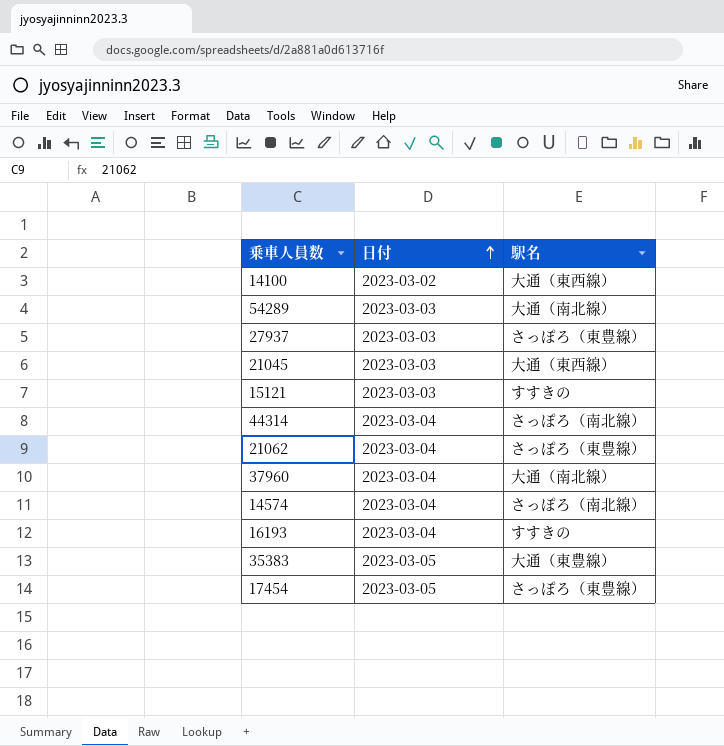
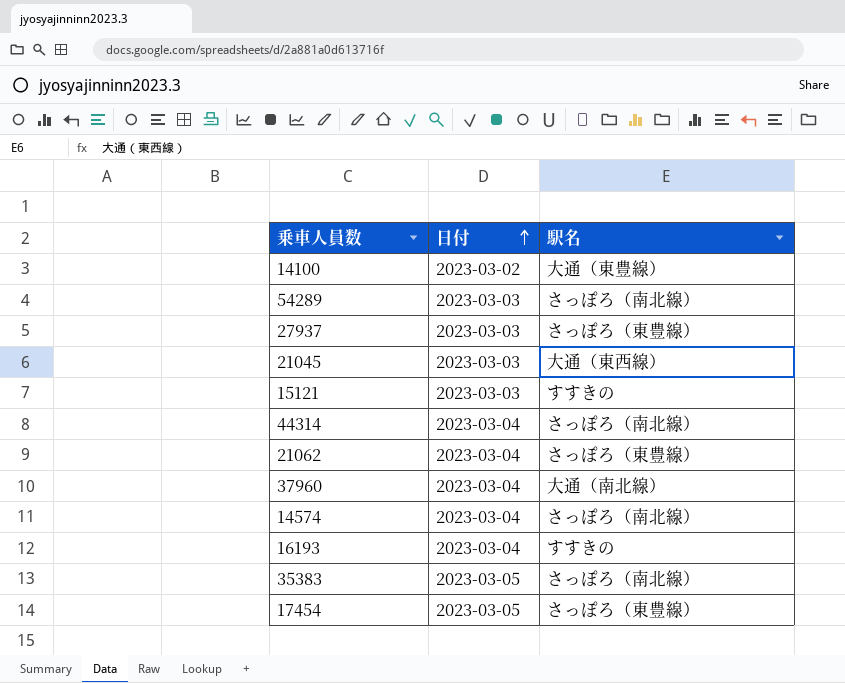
14100 | 駅名: 大通（東西線） -> 大通（東豊線）
54289 | 駅名: 大通（南北線） -> さっぽろ（南北線）
35383 | 駅名: 大通（東豊線） -> さっぽろ（南北線）

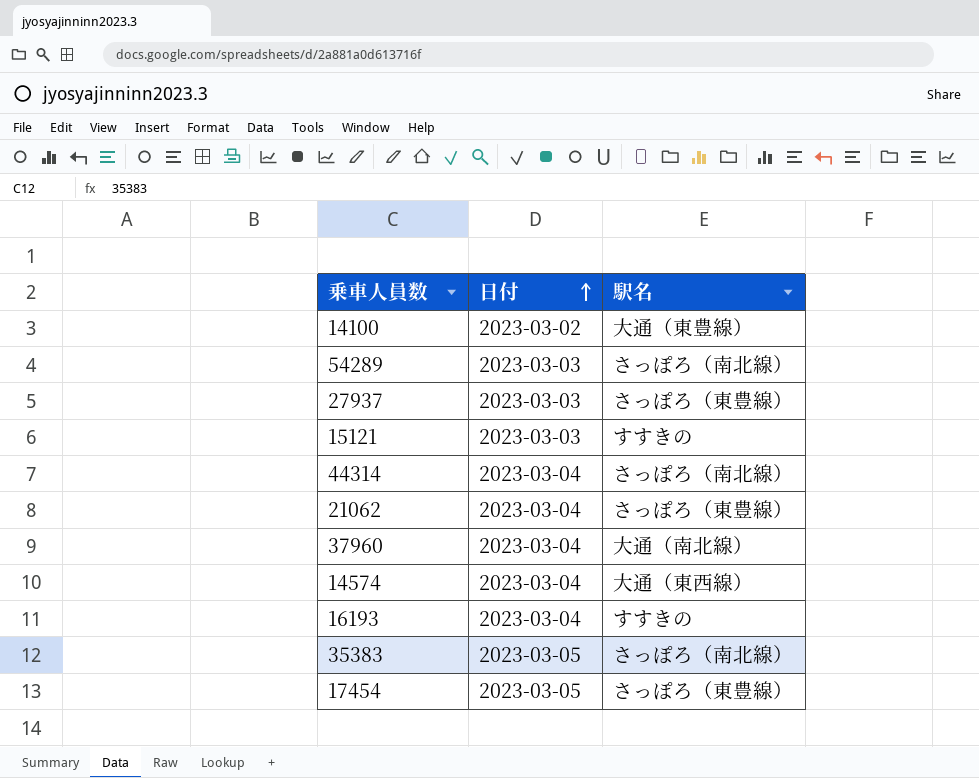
row 21045: 2023-03-03 | 大通（東西線） -> none
14574 | 駅名: さっぽろ（南北線） -> 大通（東西線）

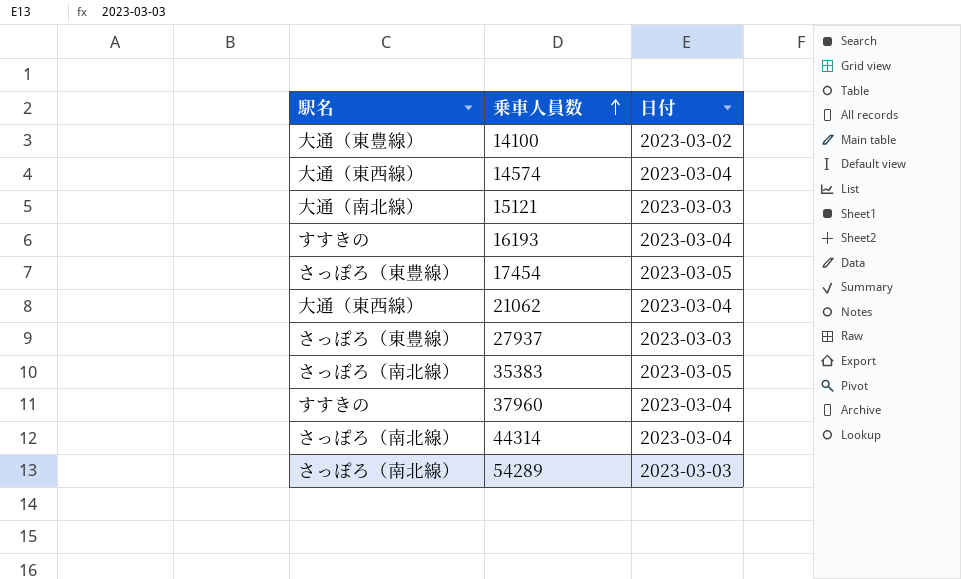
row order: 日付 ascending -> 乗車人員数 ascending
column 駅名 | position: 3 -> 1
15121 | 駅名: すすきの -> 大通（南北線）
21062 | 駅名: さっぽろ（東豊線） -> 大通（東西線）
37960 | 駅名: 大通（南北線） -> すすきの

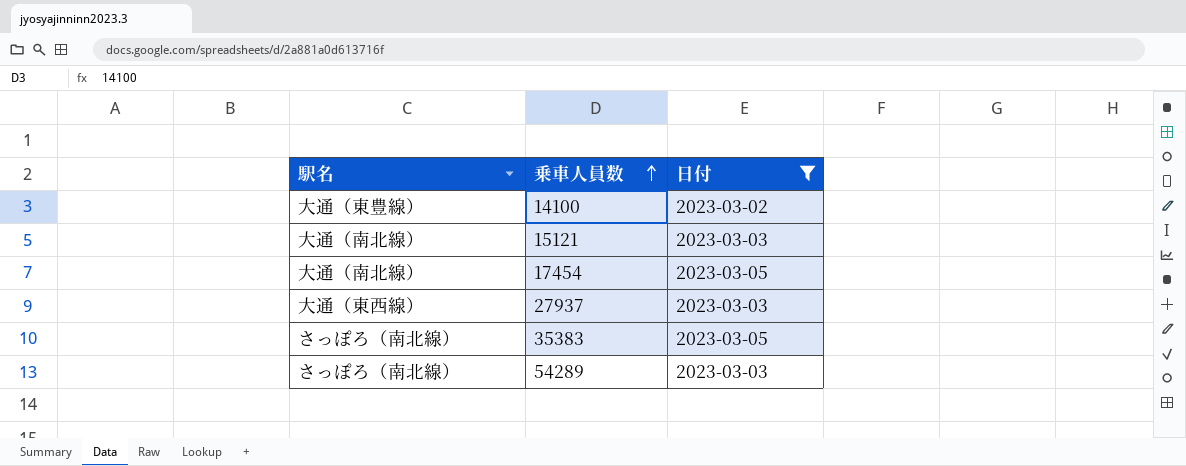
filter: none -> 日付 != 2023-03-04
17454 | 駅名: さっぽろ（東豊線） -> 大通（南北線）
27937 | 駅名: さっぽろ（東豊線） -> 大通（東西線）

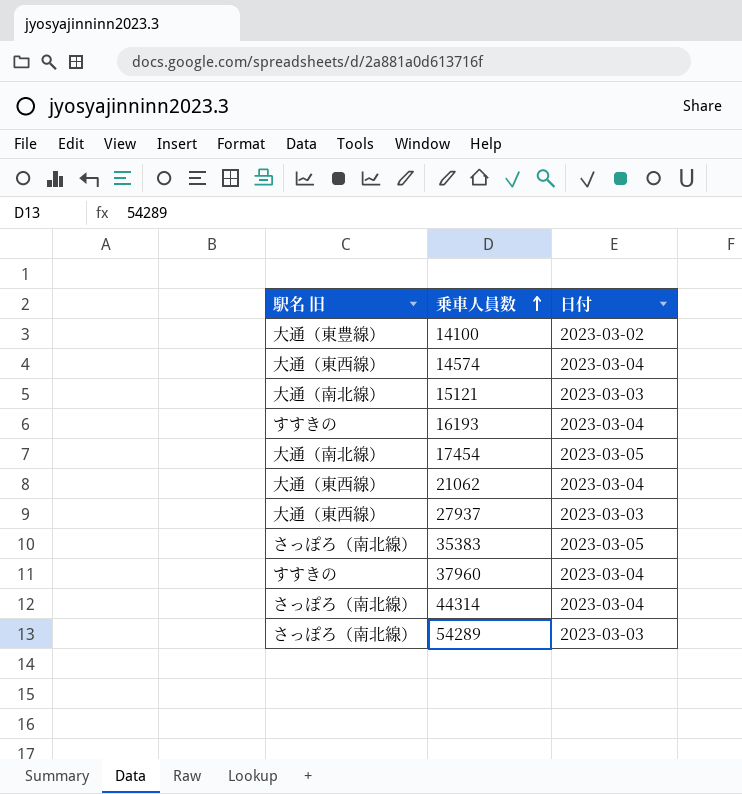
filter: 日付 != 2023-03-04 -> none
column name: 駅名 -> 駅名 旧

